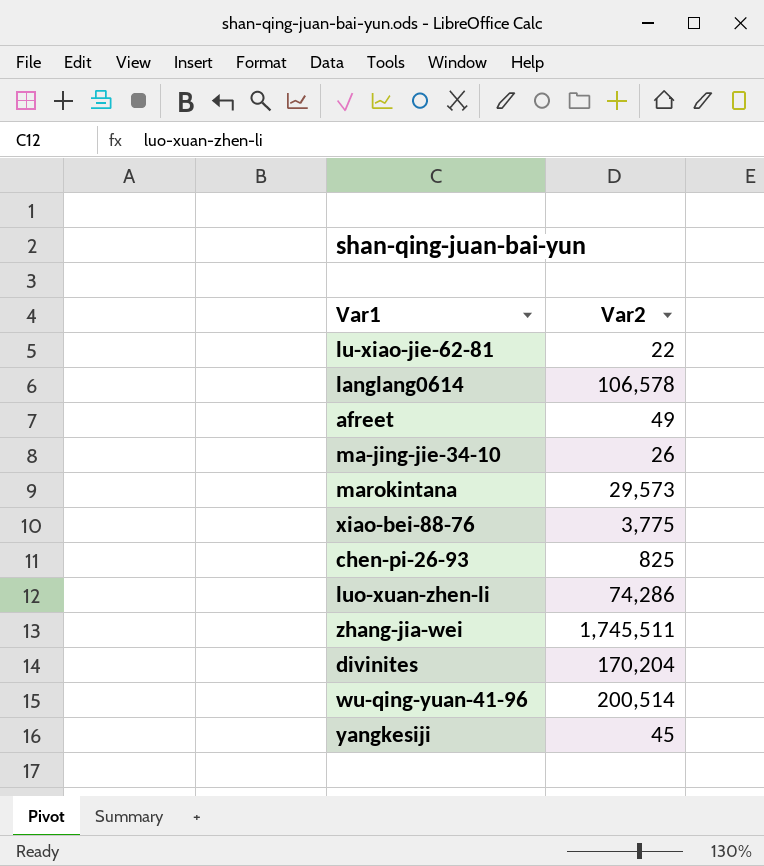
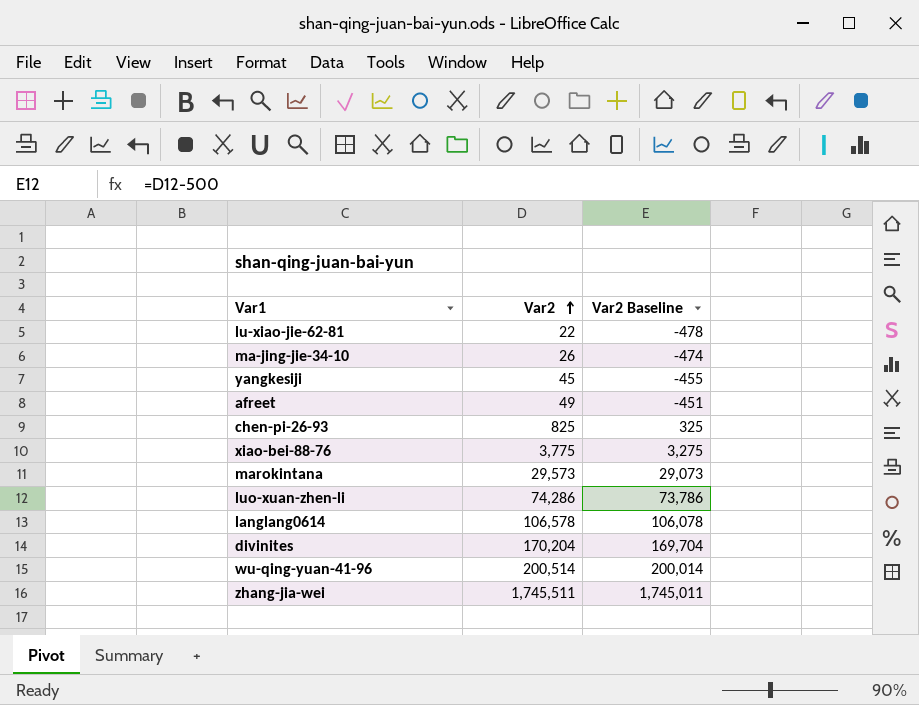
row order: none -> Var2 ascending
column Var2 Baseline | formula: none -> [Var2] - 500

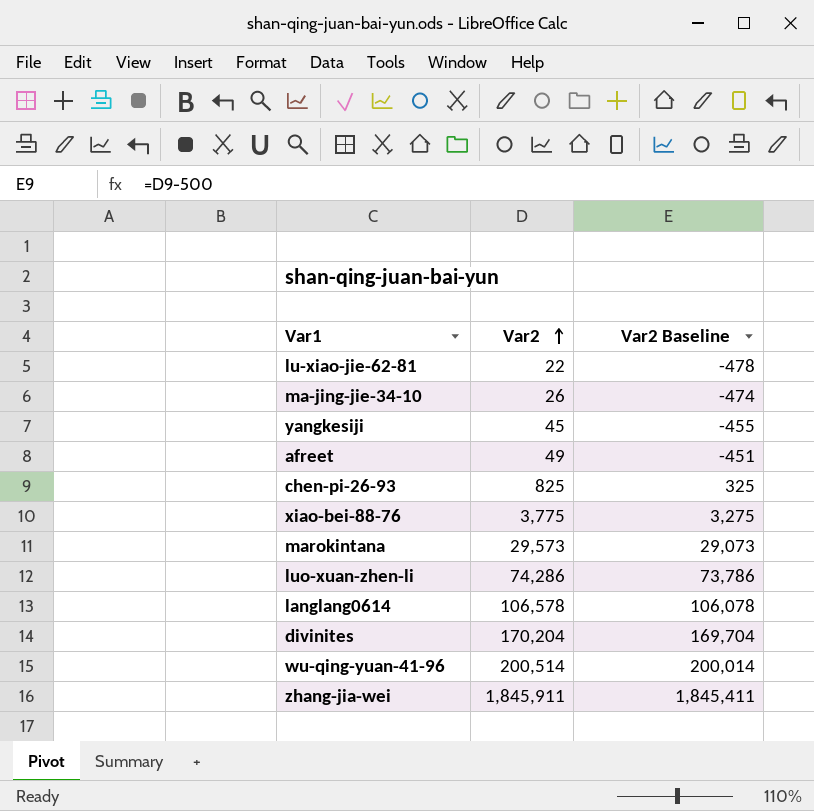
zhang-jia-wei | Var2: 1,745,511 -> 1,845,911
zhang-jia-wei | Var2 Baseline: 1,745,011 -> 1,845,411

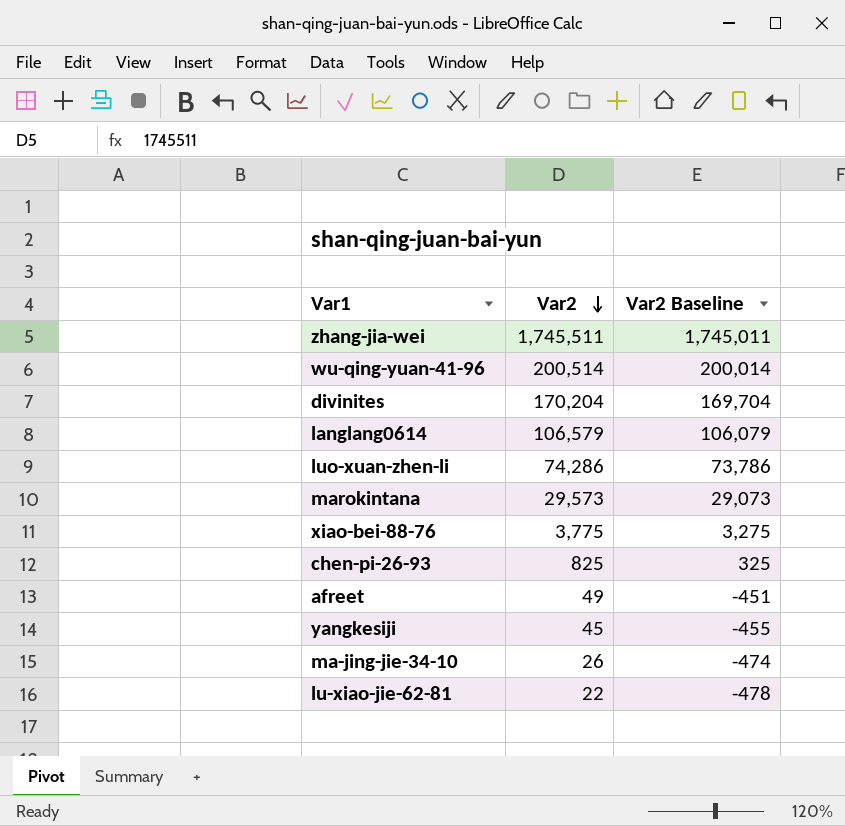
row order: Var2 ascending -> Var2 descending
zhang-jia-wei | Var2: 1,845,911 -> 1,745,511
zhang-jia-wei | Var2 Baseline: 1,845,411 -> 1,745,011
langlang0614 | Var2: 106,578 -> 106,579
langlang0614 | Var2 Baseline: 106,078 -> 106,079

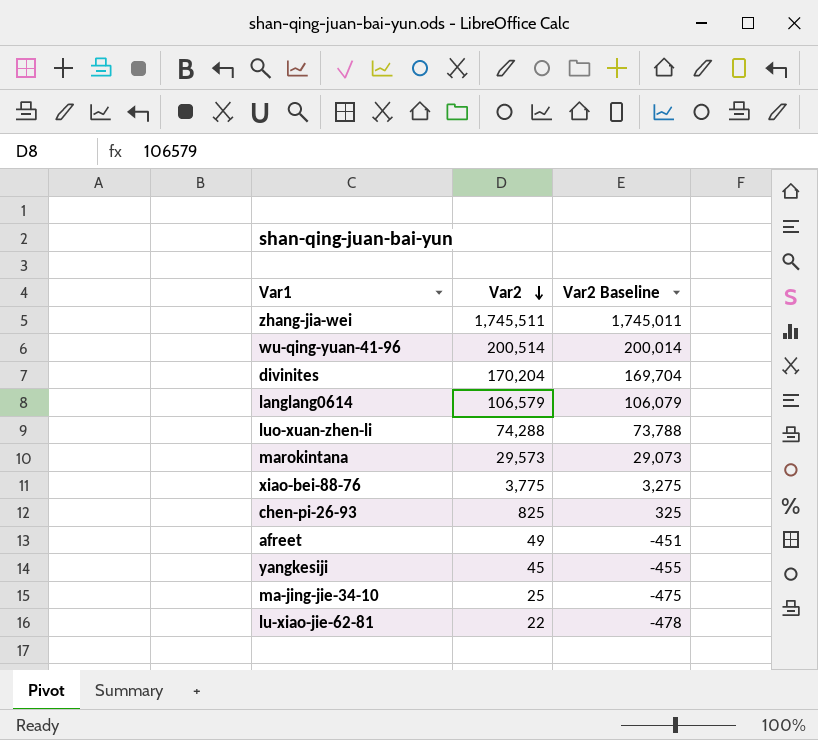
luo-xuan-zhen-li | Var2: 74,286 -> 74,288
luo-xuan-zhen-li | Var2 Baseline: 73,786 -> 73,788
ma-jing-jie-34-10 | Var2: 26 -> 25
ma-jing-jie-34-10 | Var2 Baseline: -474 -> -475

